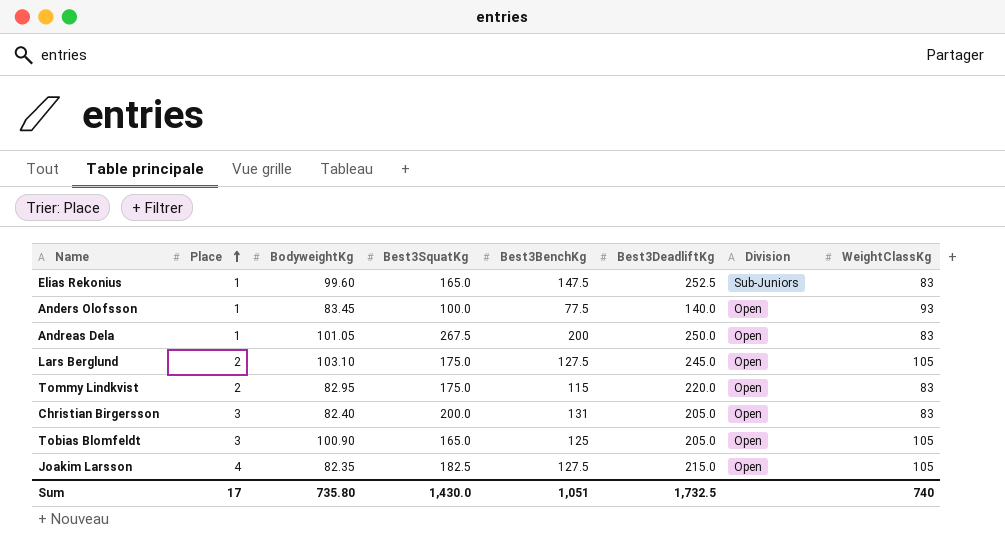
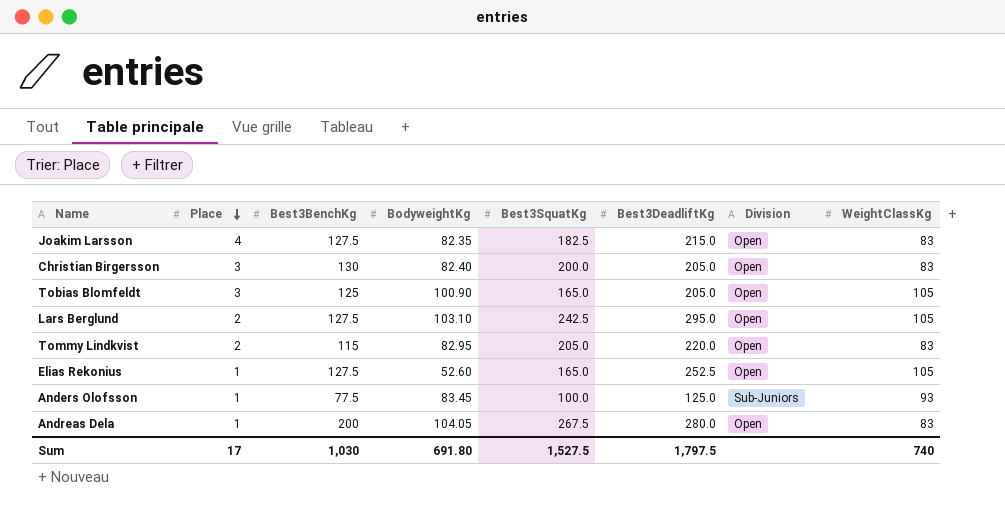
row order: Place ascending -> Place descending
column Best3BenchKg | position: 5 -> 3
Joakim Larsson | WeightClassKg: 105 -> 83
Christian Birgersson | Best3BenchKg: 131 -> 130
Lars Berglund | Best3SquatKg: 175.0 -> 242.5
Lars Berglund | Best3DeadliftKg: 245.0 -> 295.0
Tommy Lindkvist | Best3SquatKg: 175.0 -> 205.0
Elias Rekonius | Best3BenchKg: 147.5 -> 127.5
Elias Rekonius | BodyweightKg: 99.60 -> 52.60
Elias Rekonius | Division: Sub-Juniors -> Open
Elias Rekonius | WeightClassKg: 83 -> 105
Anders Olofsson | Best3DeadliftKg: 140.0 -> 125.0
Anders Olofsson | Division: Open -> Sub-Juniors
Andreas Dela | BodyweightKg: 101.05 -> 104.05
Andreas Dela | Best3DeadliftKg: 250.0 -> 280.0
Sum | Best3BenchKg: 1,051 -> 1,030
Sum | BodyweightKg: 735.80 -> 691.80
Sum | Best3SquatKg: 1,430.0 -> 1,527.5
Sum | Best3DeadliftKg: 1,732.5 -> 1,797.5

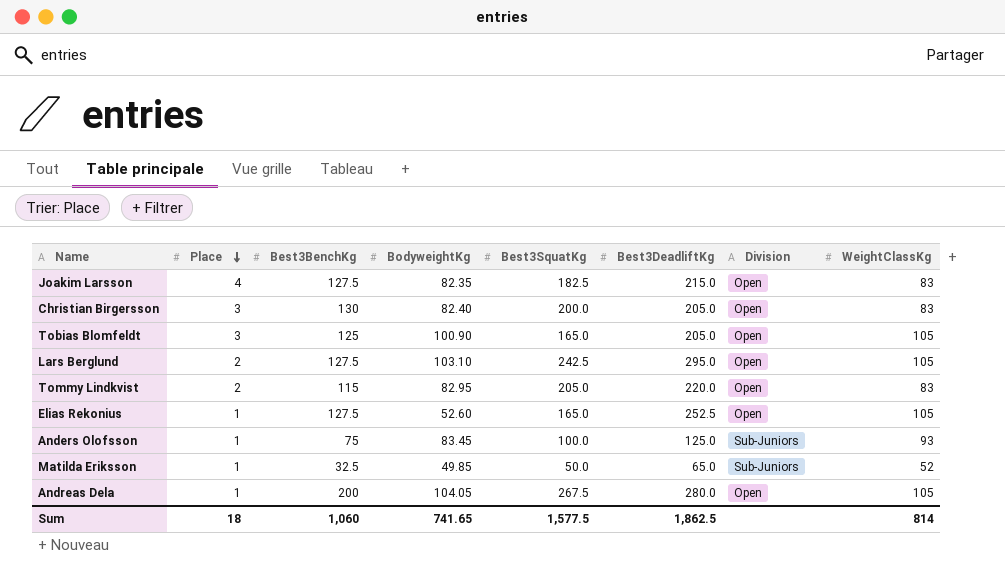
Anders Olofsson | Best3BenchKg: 77.5 -> 75
row Matilda Eriksson: none -> 1 | 32.5 | 49.85 | 50.0 | 65.0 | Sub-Juniors | 52
Andreas Dela | WeightClassKg: 83 -> 105
Sum | Place: 17 -> 18
Sum | Best3BenchKg: 1,030 -> 1,060
Sum | BodyweightKg: 691.80 -> 741.65
Sum | Best3SquatKg: 1,527.5 -> 1,577.5
Sum | Best3DeadliftKg: 1,797.5 -> 1,862.5
Sum | WeightClassKg: 740 -> 814

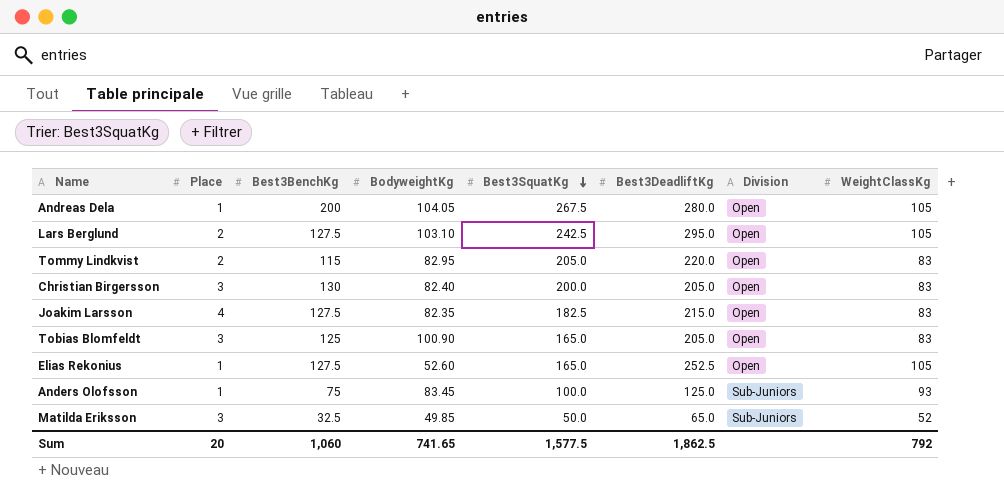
row order: Place descending -> Best3SquatKg descending
Tobias Blomfeldt | WeightClassKg: 105 -> 83
Matilda Eriksson | Place: 1 -> 3
Sum | Place: 18 -> 20
Sum | WeightClassKg: 814 -> 792

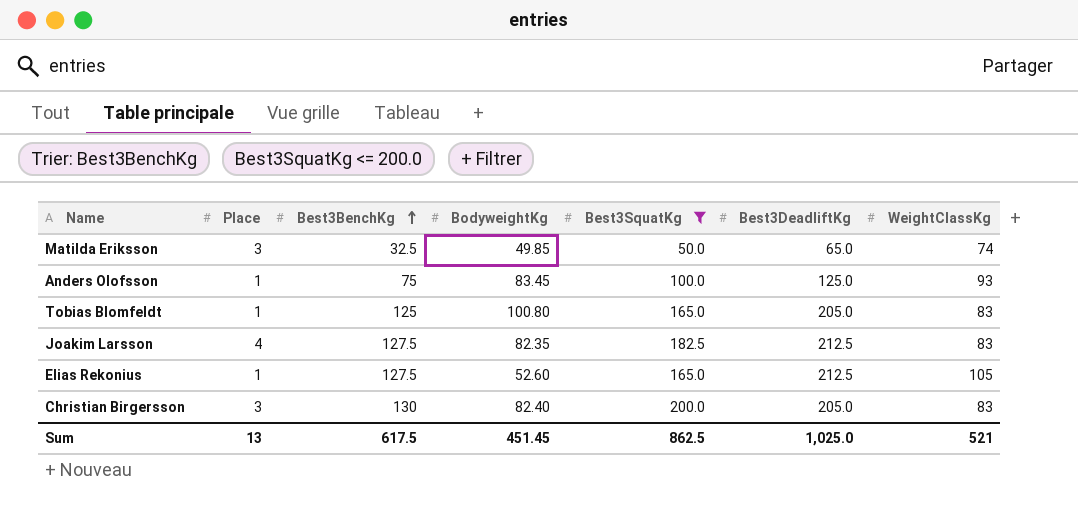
filter: none -> Best3SquatKg <= 200.0
row order: Best3SquatKg descending -> Best3BenchKg ascending
column Division | position: 7 -> none
Matilda Eriksson | WeightClassKg: 52 -> 74
Tobias Blomfeldt | Place: 3 -> 1
Tobias Blomfeldt | BodyweightKg: 100.90 -> 100.80
Joakim Larsson | Best3DeadliftKg: 215.0 -> 212.5
Elias Rekonius | Best3DeadliftKg: 252.5 -> 212.5
Sum | Place: 20 -> 13
Sum | Best3BenchKg: 1,060 -> 617.5
Sum | BodyweightKg: 741.65 -> 451.45
Sum | Best3SquatKg: 1,577.5 -> 862.5
Sum | Best3DeadliftKg: 1,862.5 -> 1,025.0
Sum | WeightClassKg: 792 -> 521

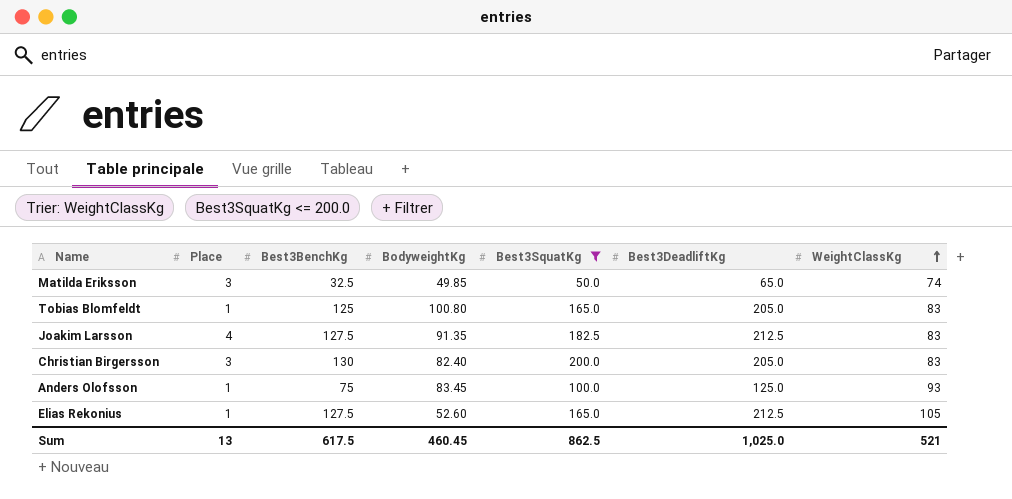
row order: Best3BenchKg ascending -> WeightClassKg ascending
Joakim Larsson | BodyweightKg: 82.35 -> 91.35
Sum | BodyweightKg: 451.45 -> 460.45

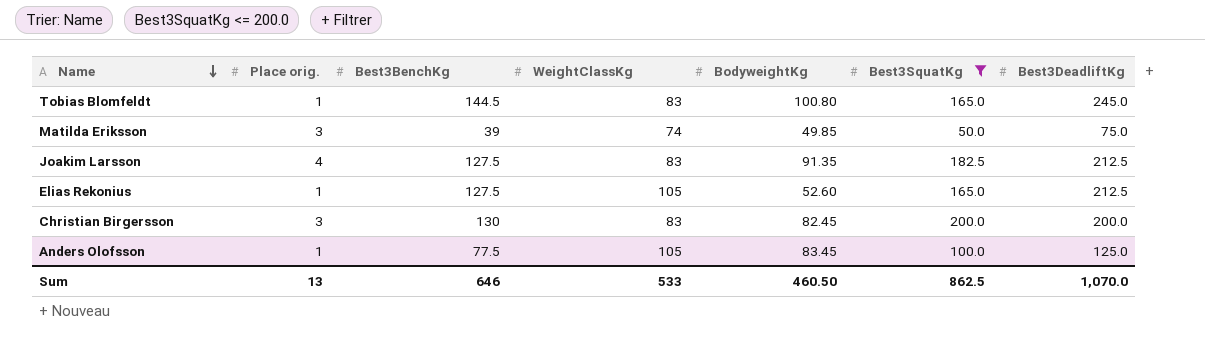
row order: WeightClassKg ascending -> Name descending
column name: Place -> Place orig.
column WeightClassKg | position: 7 -> 4
Tobias Blomfeldt | Best3BenchKg: 125 -> 144.5
Tobias Blomfeldt | Best3DeadliftKg: 205.0 -> 245.0
Matilda Eriksson | Best3BenchKg: 32.5 -> 39
Matilda Eriksson | Best3DeadliftKg: 65.0 -> 75.0
Christian Birgersson | BodyweightKg: 82.40 -> 82.45
Christian Birgersson | Best3DeadliftKg: 205.0 -> 200.0
Anders Olofsson | Best3BenchKg: 75 -> 77.5
Anders Olofsson | WeightClassKg: 93 -> 105
Sum | Best3BenchKg: 617.5 -> 646
Sum | WeightClassKg: 521 -> 533
Sum | BodyweightKg: 460.45 -> 460.50
Sum | Best3DeadliftKg: 1,025.0 -> 1,070.0

